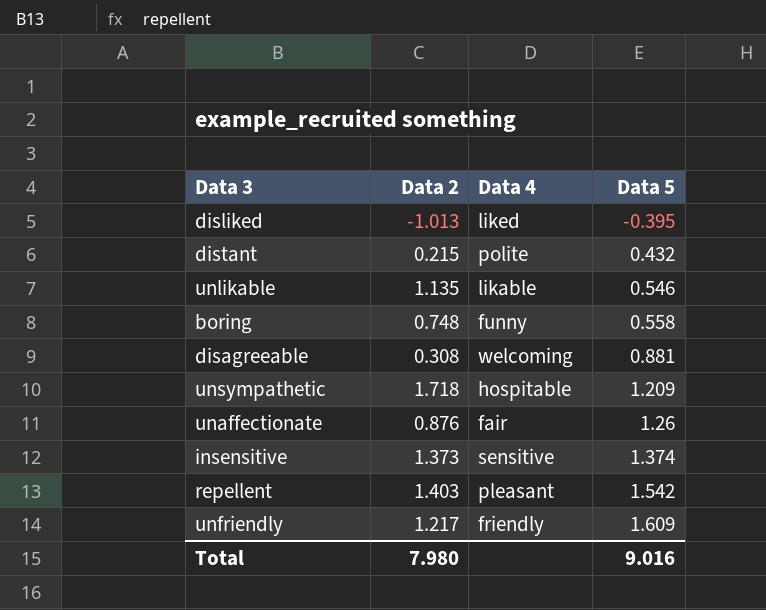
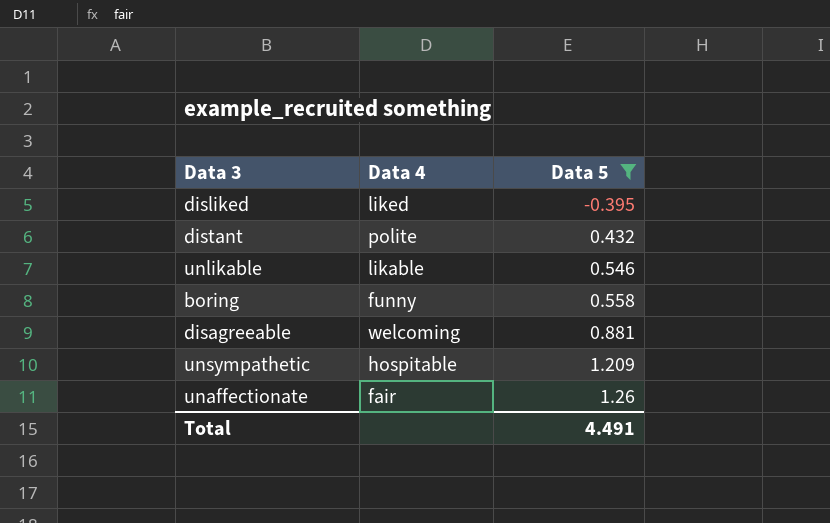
filter: none -> Data 5 <= 1.26
column Data 2 | position: 2 -> none
Total | Data 5: 9.016 -> 4.491

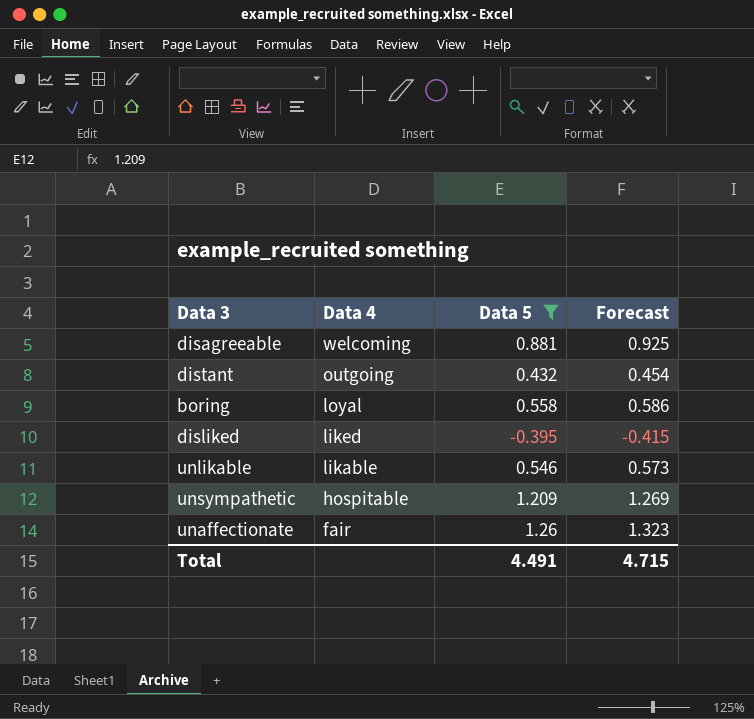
row order: Data 5 ascending -> Data 4 descending
column Forecast | formula: none -> [Data 5] * 1.05
distant | Data 4: polite -> outgoing
boring | Data 4: funny -> loyal

